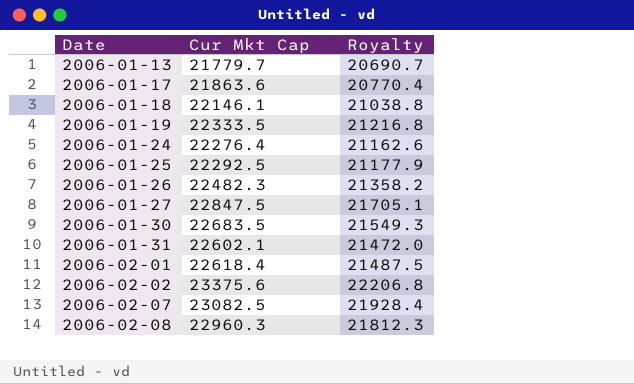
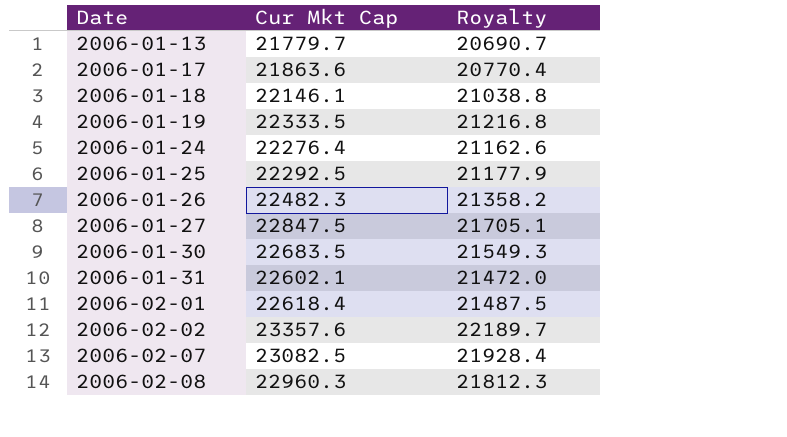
2006-02-02 | Cur Mkt Cap: 23375.6 -> 23357.6
2006-02-02 | Royalty: 22206.8 -> 22189.7

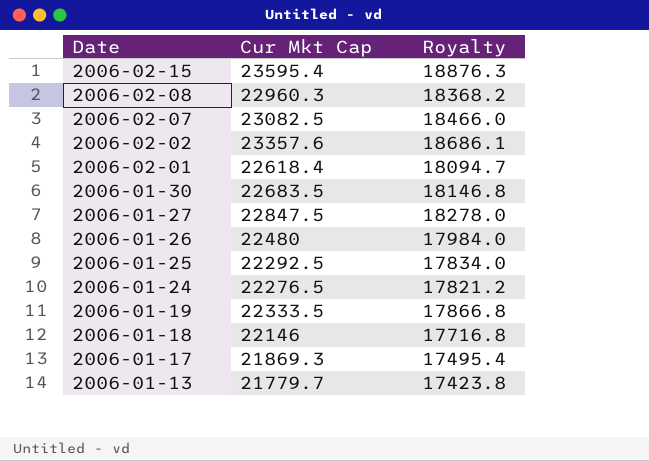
row order: Date ascending -> Date descending
column Royalty | formula: [Cur Mkt Cap] * 0.95 -> [Cur Mkt Cap] * 0.8
row 2006-01-31: 22602.1 | 21472.0 -> none
row 2006-02-15: none -> 23595.4 | 18876.3
2006-01-26 | Cur Mkt Cap: 22482.3 -> 22480
2006-01-24 | Cur Mkt Cap: 22276.4 -> 22276.5
2006-01-18 | Cur Mkt Cap: 22146.1 -> 22146
2006-01-17 | Cur Mkt Cap: 21863.6 -> 21869.3

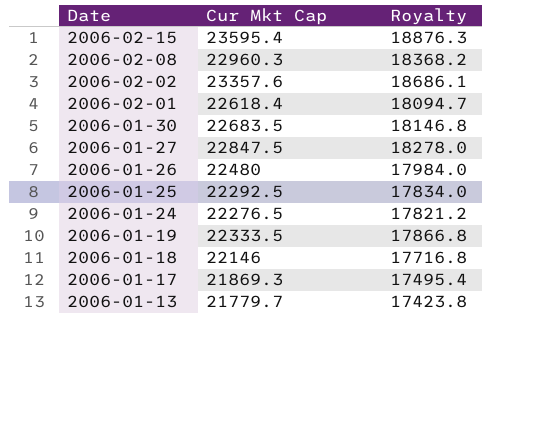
row 2006-02-07: 23082.5 | 18466.0 -> none

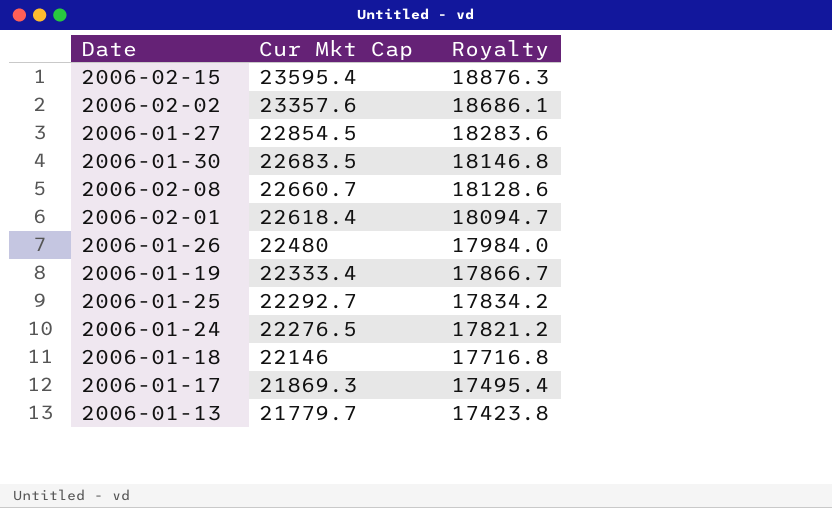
row order: Date descending -> Cur Mkt Cap descending
2006-01-27 | Cur Mkt Cap: 22847.5 -> 22854.5
2006-01-27 | Royalty: 18278.0 -> 18283.6
2006-02-08 | Cur Mkt Cap: 22960.3 -> 22660.7
2006-02-08 | Royalty: 18368.2 -> 18128.6
2006-01-19 | Cur Mkt Cap: 22333.5 -> 22333.4
2006-01-19 | Royalty: 17866.8 -> 17866.7
2006-01-25 | Cur Mkt Cap: 22292.5 -> 22292.7
2006-01-25 | Royalty: 17834.0 -> 17834.2

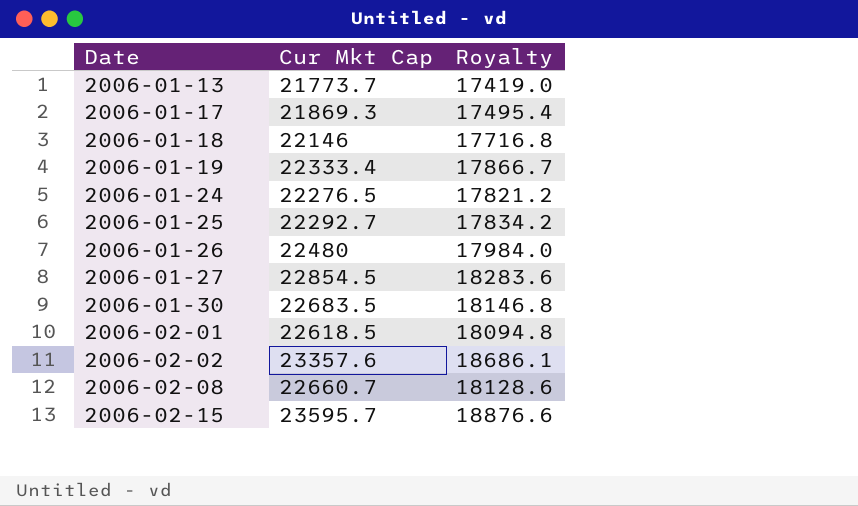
row order: Cur Mkt Cap descending -> Date ascending
2006-01-13 | Cur Mkt Cap: 21779.7 -> 21773.7
2006-01-13 | Royalty: 17423.8 -> 17419.0
2006-02-01 | Cur Mkt Cap: 22618.4 -> 22618.5
2006-02-01 | Royalty: 18094.7 -> 18094.8
2006-02-15 | Cur Mkt Cap: 23595.4 -> 23595.7
2006-02-15 | Royalty: 18876.3 -> 18876.6

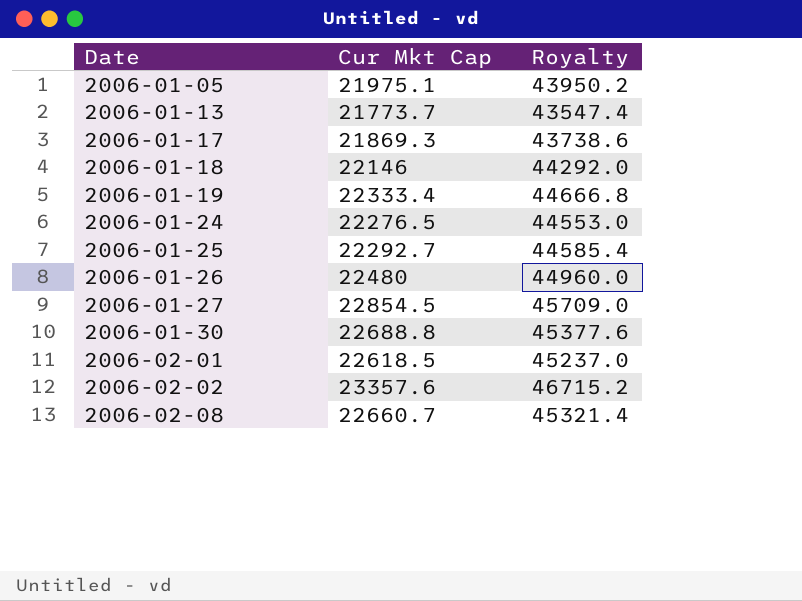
column Royalty | formula: [Cur Mkt Cap] * 0.8 -> [Cur Mkt Cap] * 2
row 2006-02-15: 23595.7 | 18876.6 -> none
row 2006-01-05: none -> 21975.1 | 43950.2
2006-01-30 | Cur Mkt Cap: 22683.5 -> 22688.8

